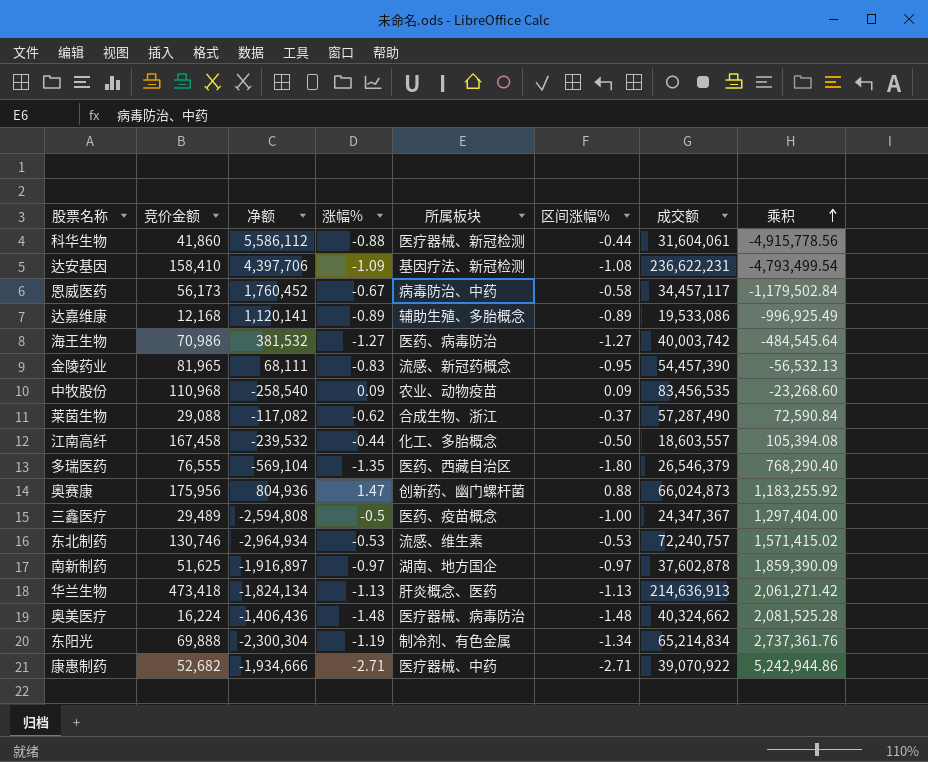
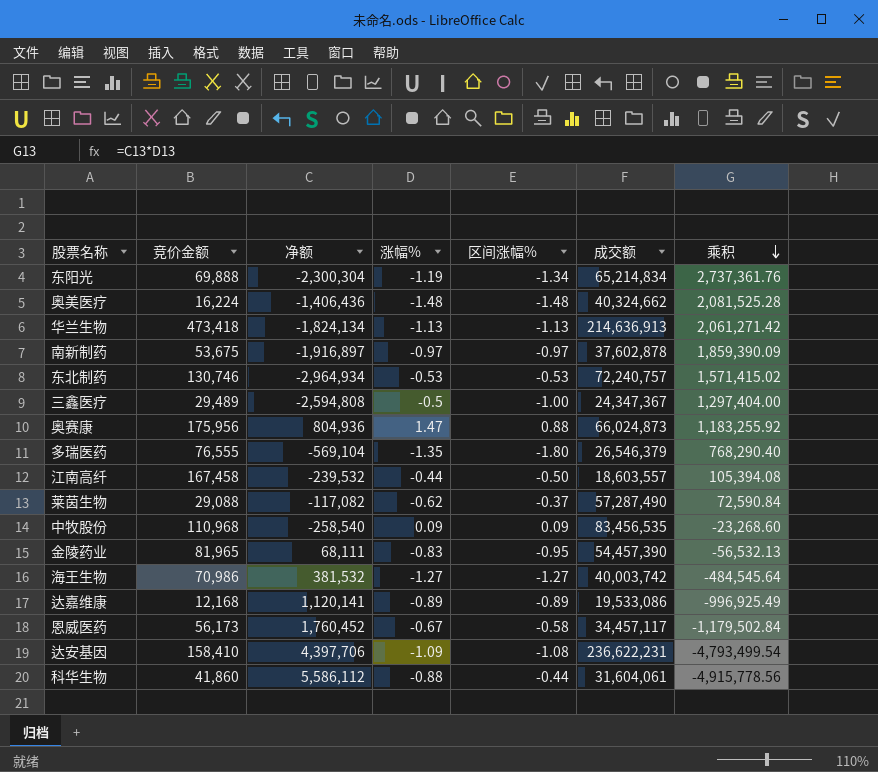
row order: 乘积 ascending -> 乘积 descending
column 所属板块 | position: 5 -> none
row 康惠制药: 52,682 | -1,934,666 | -2.71 | 医疗器械、中药 | -2.71 | 39,070,922 | 5,242,944.86 -> none
南新制药 | 竞价金额: 51,625 -> 53,675

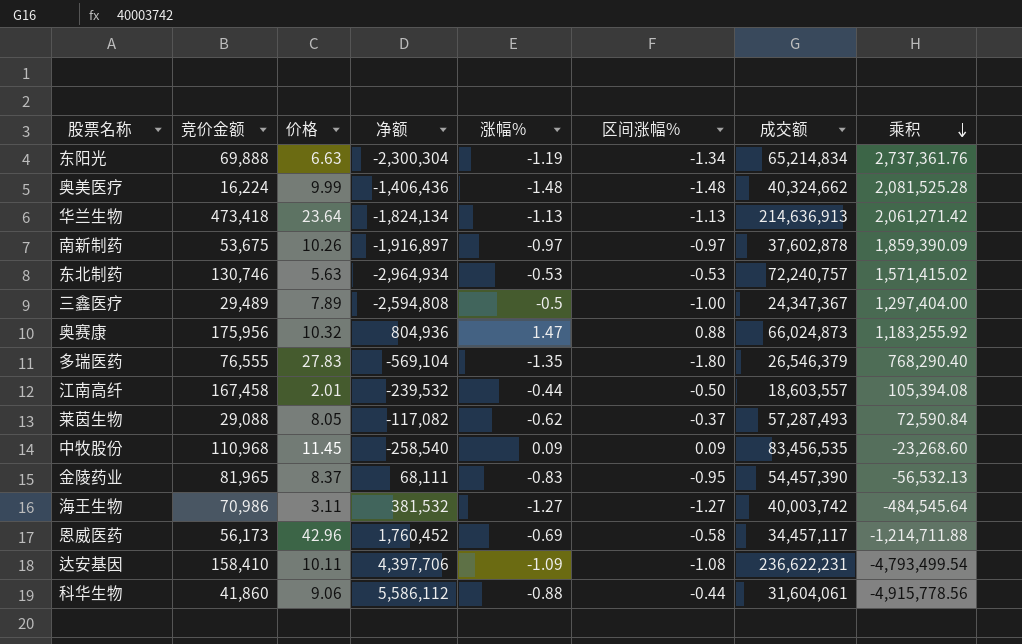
column 价格 | position: none -> 3
row 达嘉维康: 12,168 | 1,120,141 | -0.89 | -0.89 | 19,533,086 | -996,925.49 -> none
莱茵生物 | 成交额: 57,287,490 -> 57,287,493
恩威医药 | 涨幅%: -0.67 -> -0.69
恩威医药 | 乘积: -1,179,502.84 -> -1,214,711.88

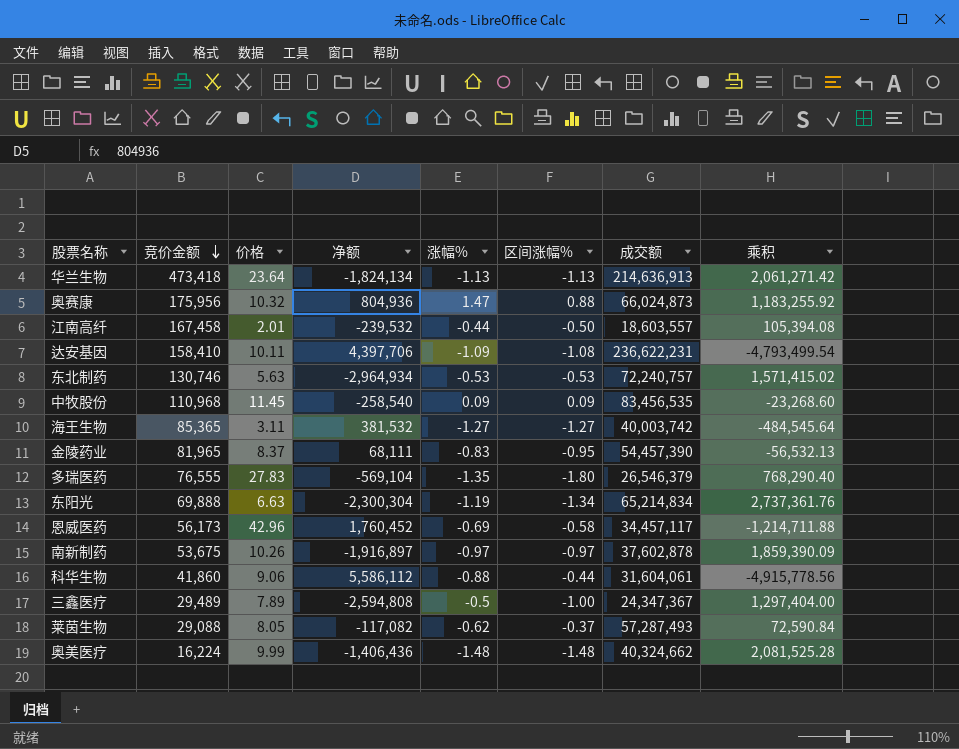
row order: 乘积 descending -> 竞价金额 descending
海王生物 | 竞价金额: 70,986 -> 85,365

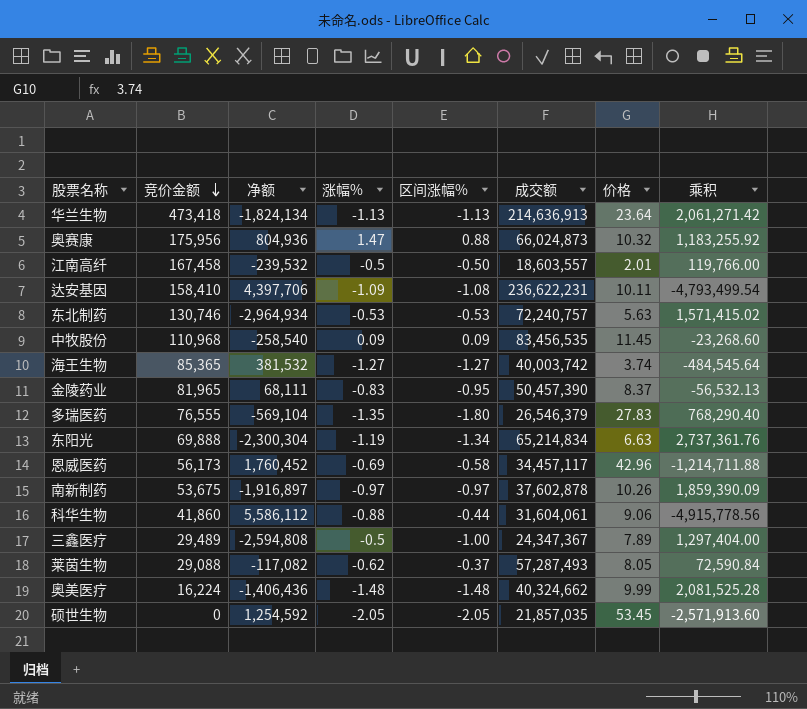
column 价格 | position: 3 -> 7
江南高纤 | 涨幅%: -0.44 -> -0.5
江南高纤 | 乘积: 105,394.08 -> 119,766.00
海王生物 | 价格: 3.11 -> 3.74
金陵药业 | 成交额: 54,457,390 -> 50,457,390
row 硕世生物: none -> 0 | 1,254,592 | -2.05 | -2.05 | 21,857,035 | 53.45 | -2,571,913.60

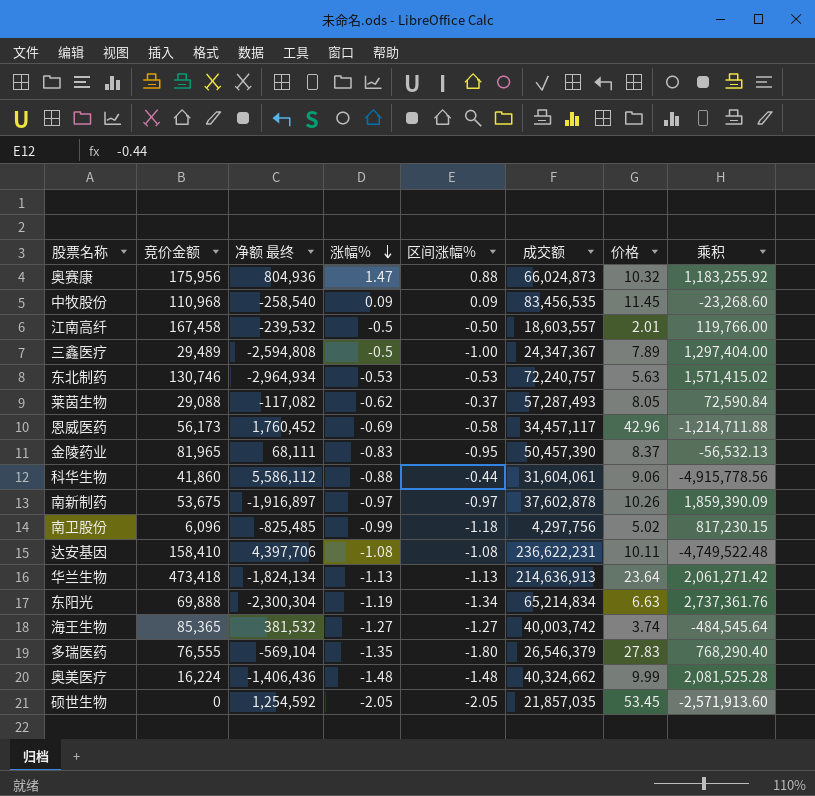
row order: 竞价金额 descending -> 涨幅% descending
column name: 净额 -> 净额 最终
row 南卫股份: none -> 6,096 | -825,485 | -0.99 | -1.18 | 4,297,756 | 5.02 | 817,230.15
达安基因 | 涨幅%: -1.09 -> -1.08
达安基因 | 乘积: -4,793,499.54 -> -4,749,522.48

